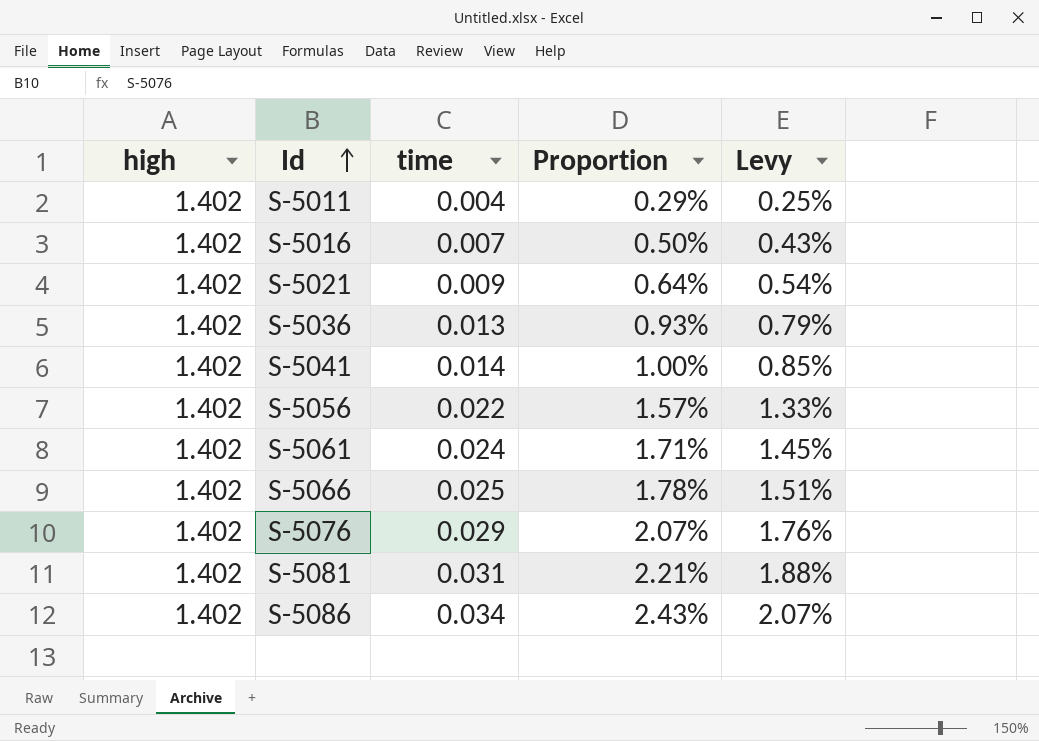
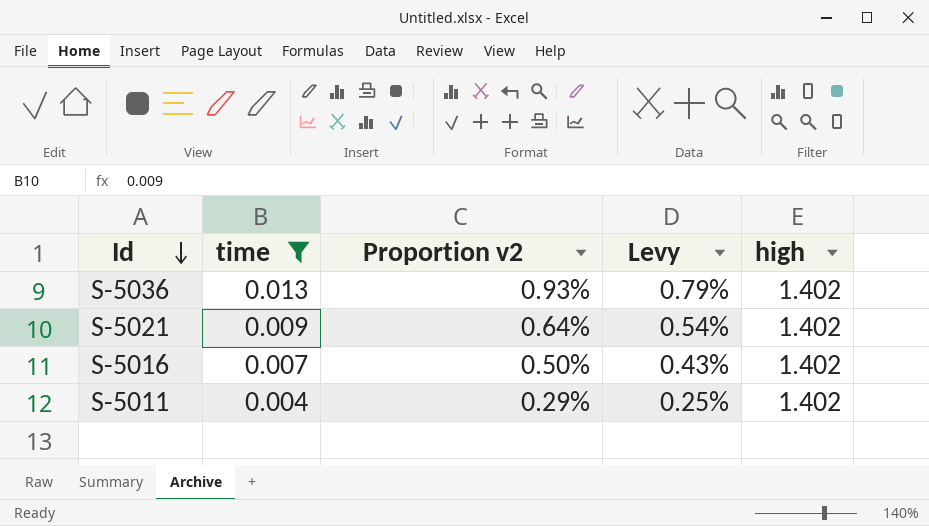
filter: none -> time <= 0.013
row order: Id ascending -> Id descending
column name: Proportion -> Proportion v2
column high | position: 1 -> 5

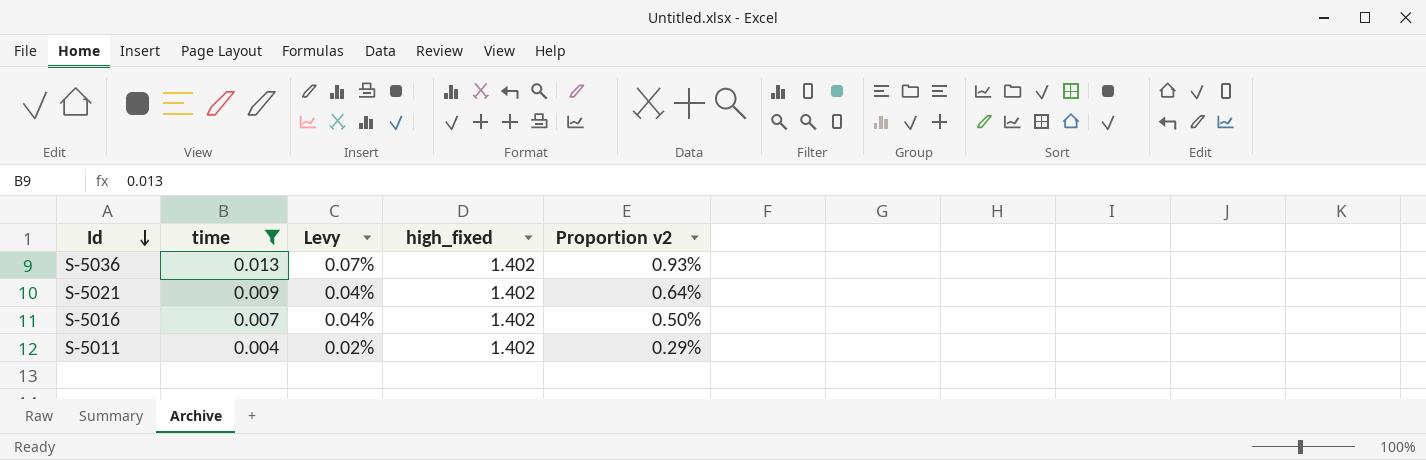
column Levy | formula: [Proportion v2] * 0.85 -> [Proportion v2] * 0.07
column name: high -> high_fixed
column Proportion v2 | position: 3 -> 5

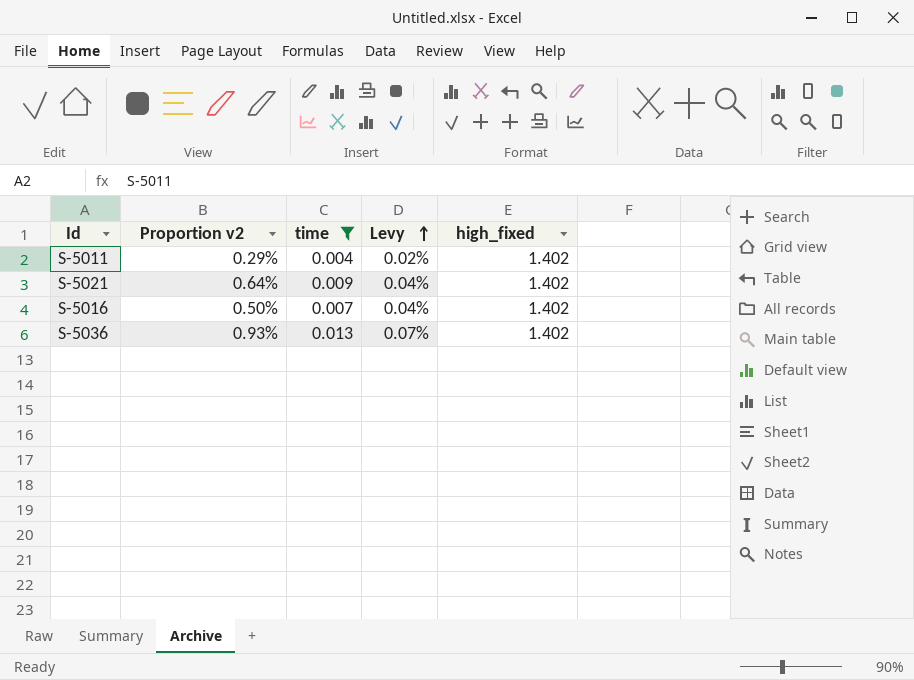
row order: Id descending -> Levy ascending
column Proportion v2 | position: 5 -> 2

